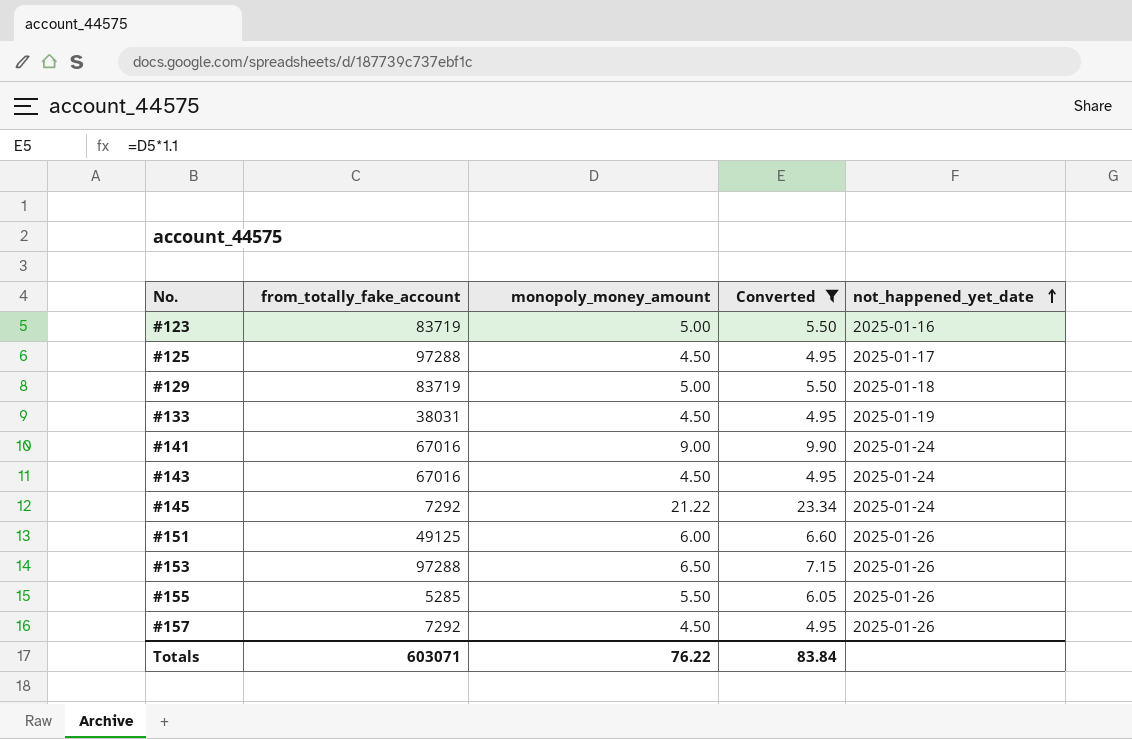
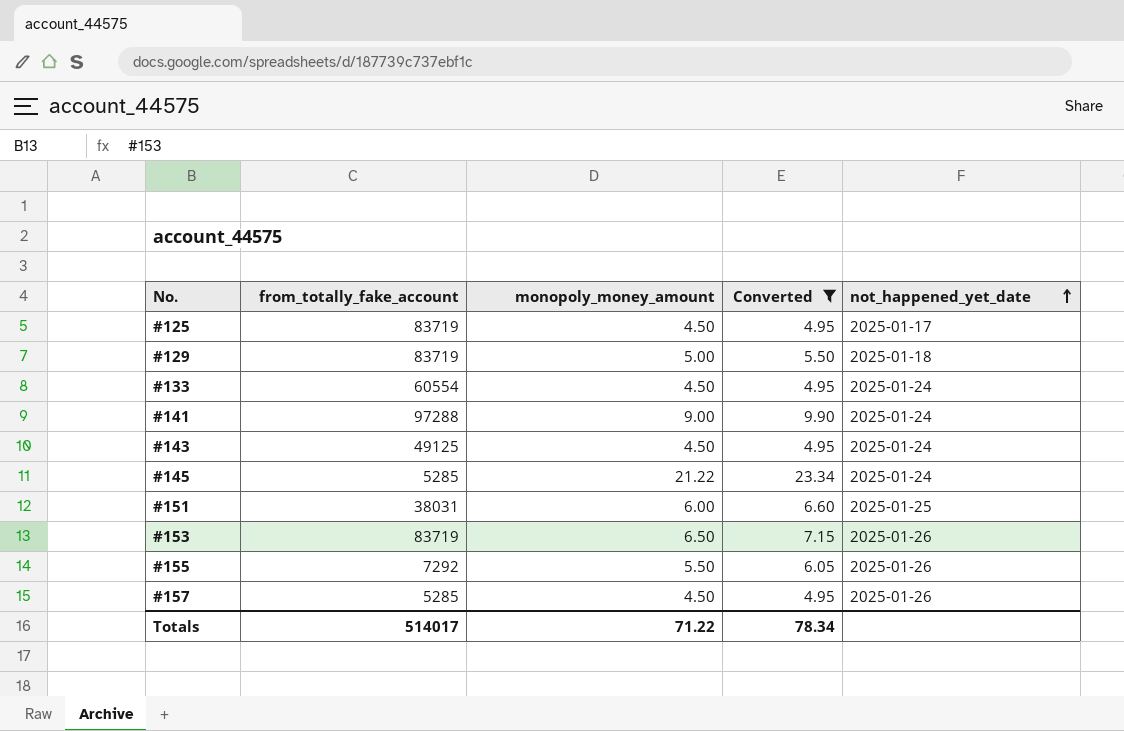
row #123: 83719 | 5.00 | 5.50 | 2025-01-16 -> none
#125 | from_totally_fake_account: 97288 -> 83719
#133 | from_totally_fake_account: 38031 -> 60554
#133 | not_happened_yet_date: 2025-01-19 -> 2025-01-24
#141 | from_totally_fake_account: 67016 -> 97288
#143 | from_totally_fake_account: 67016 -> 49125
#145 | from_totally_fake_account: 7292 -> 5285
#151 | from_totally_fake_account: 49125 -> 38031
#151 | not_happened_yet_date: 2025-01-26 -> 2025-01-25
#153 | from_totally_fake_account: 97288 -> 83719
#155 | from_totally_fake_account: 5285 -> 7292
#157 | from_totally_fake_account: 7292 -> 5285
Totals | from_totally_fake_account: 603071 -> 514017
Totals | monopoly_money_amount: 76.22 -> 71.22
Totals | Converted: 83.84 -> 78.34

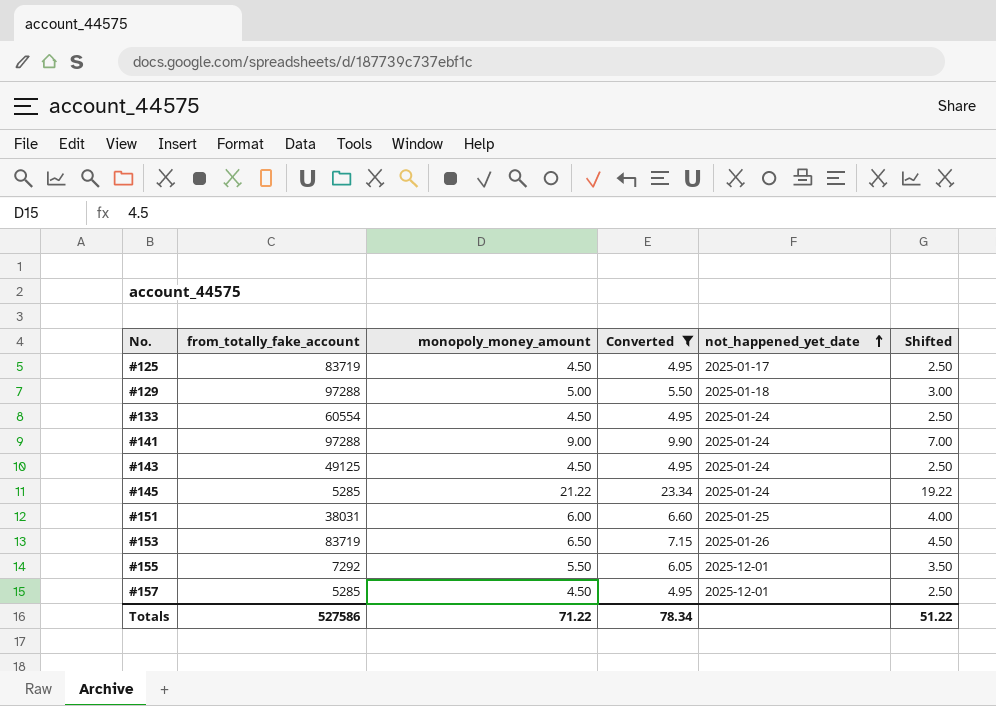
column Shifted | formula: none -> [monopoly_money_amount] - 2
#129 | from_totally_fake_account: 83719 -> 97288
#155 | not_happened_yet_date: 2025-01-26 -> 2025-12-01
#157 | not_happened_yet_date: 2025-01-26 -> 2025-12-01
Totals | from_totally_fake_account: 514017 -> 527586

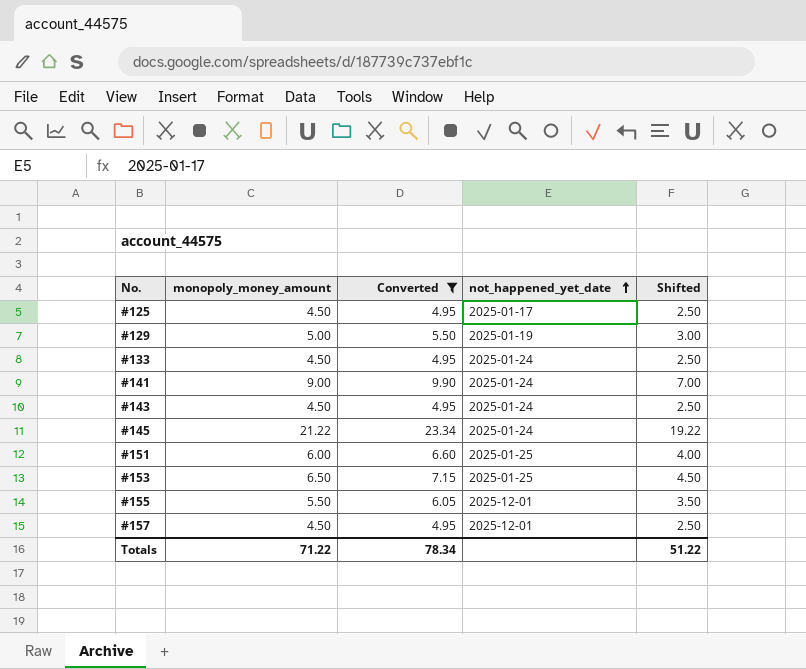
column from_totally_fake_account | position: 2 -> none
#129 | not_happened_yet_date: 2025-01-18 -> 2025-01-19
#153 | not_happened_yet_date: 2025-01-26 -> 2025-01-25

